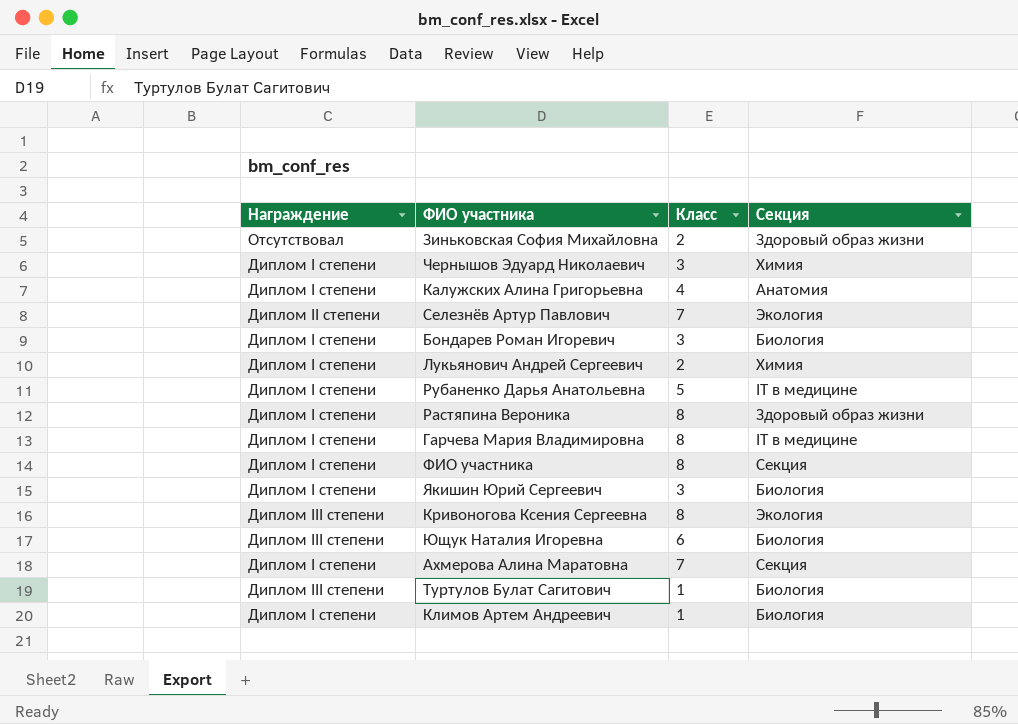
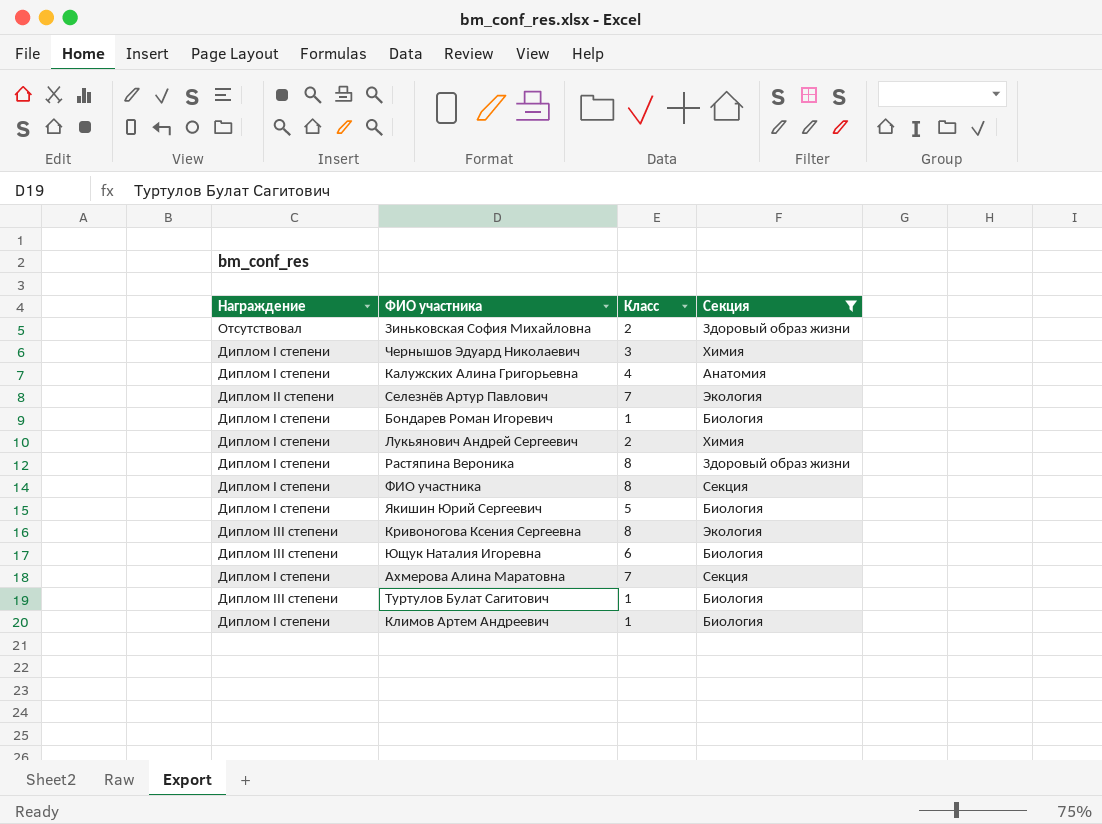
filter: none -> Секция != IT в медицине
Бондарев Роман Игоревич | Класс: 3 -> 1
Якишин Юрий Сергеевич | Класс: 3 -> 5

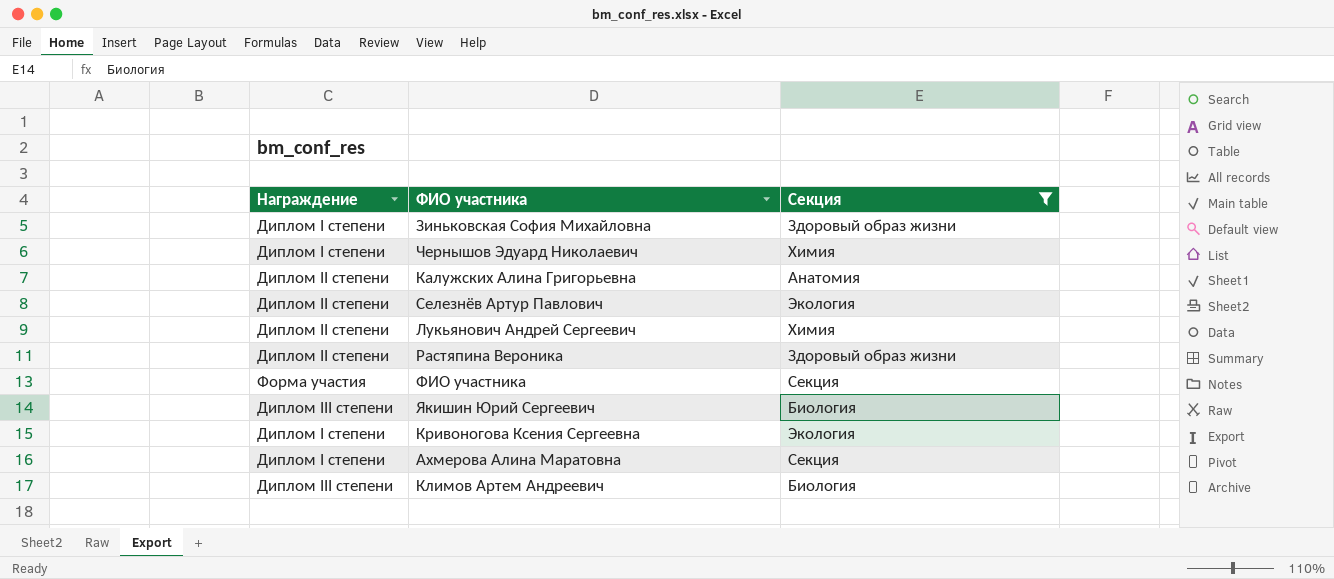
column Класс | position: 3 -> none
row Бондарев Роман Игоревич: Диплом I степени | 1 | Биология -> none
row Ющук Наталия Игоревна: Диплом III степени | 6 | Биология -> none
row Туртулов Булат Сагитович: Диплом III степени | 1 | Биология -> none
Зиньковская София Михайловна | Награждение: Отсутствовал -> Диплом I степени
Калужских Алина Григорьевна | Награждение: Диплом I степени -> Диплом II степени
Лукьянович Андрей Сергеевич | Награждение: Диплом I степени -> Диплом II степени
Растяпина Вероника | Награждение: Диплом I степени -> Диплом II степени
ФИО участника | Награждение: Диплом I степени -> Форма участия
Якишин Юрий Сергеевич | Награждение: Диплом I степени -> Диплом III степени
Кривоногова Ксения Сергеевна | Награждение: Диплом III степени -> Диплом I степени
Климов Артем Андреевич | Награждение: Диплом I степени -> Диплом III степени

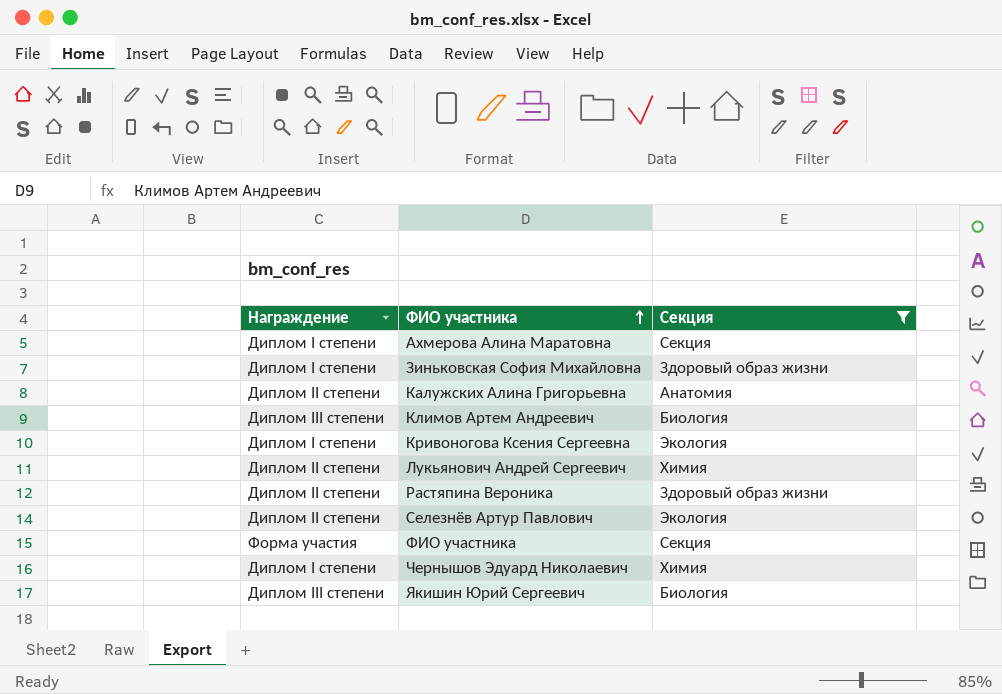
row order: none -> ФИО участника ascending

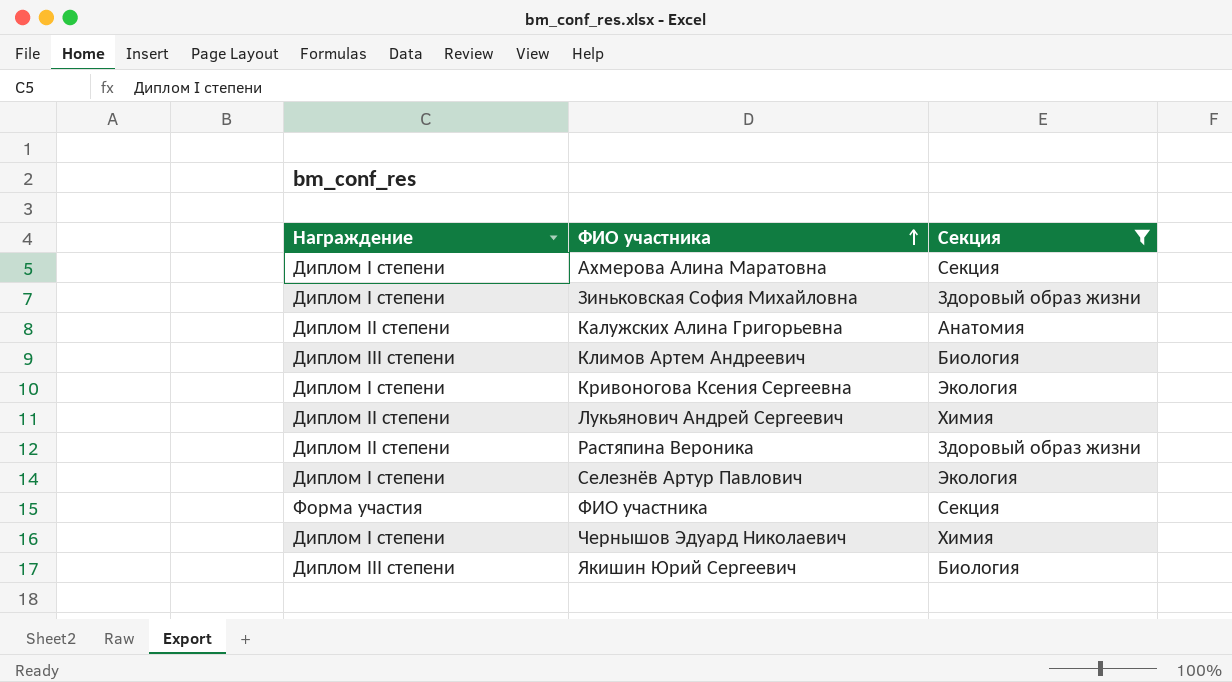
Селезнёв Артур Павлович | Награждение: Диплом II степени -> Диплом I степени

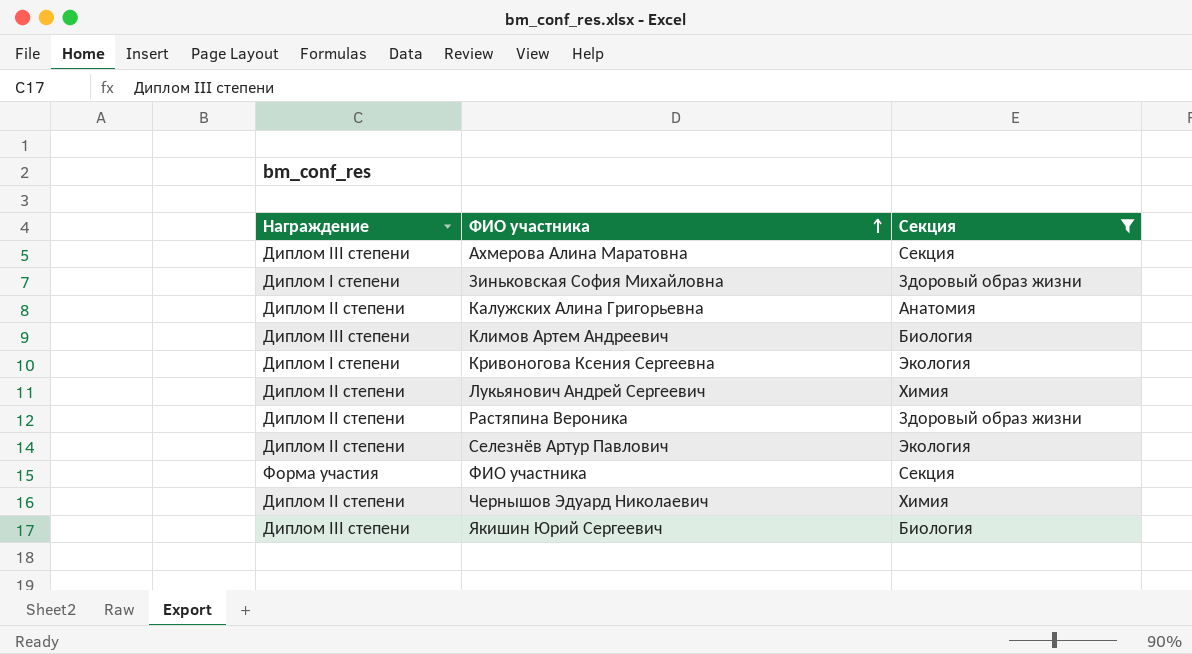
Ахмерова Алина Маратовна | Награждение: Диплом I степени -> Диплом III степени
Селезнёв Артур Павлович | Награждение: Диплом I степени -> Диплом II степени
Чернышов Эдуард Николаевич | Награждение: Диплом I степени -> Диплом II степени

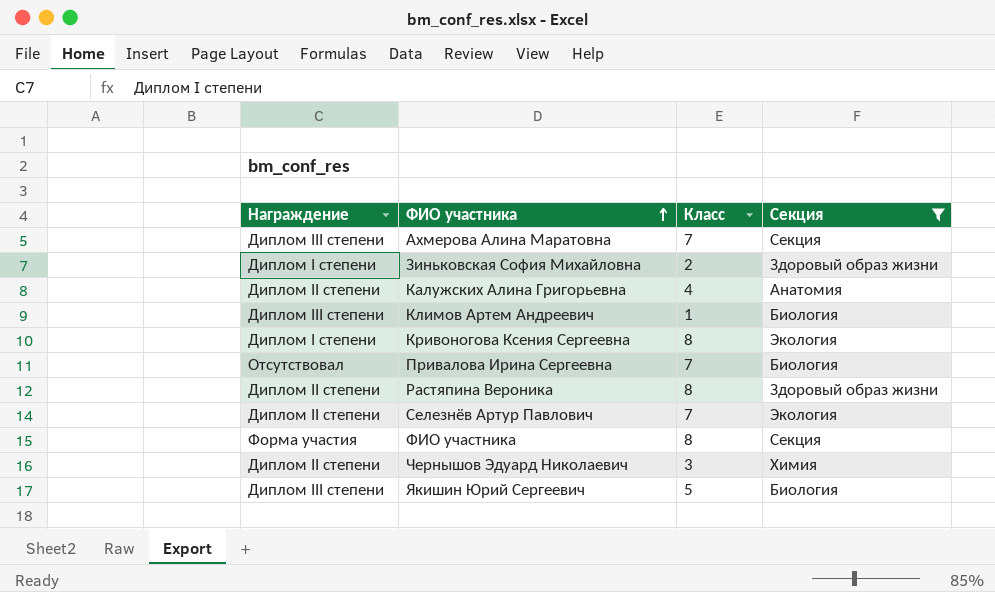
column Класс | position: none -> 3
row Лукьянович Андрей Сергеевич: Диплом II степени | Химия -> none
row Привалова Ирина Сергеевна: none -> Отсутствовал | 7 | Биология

